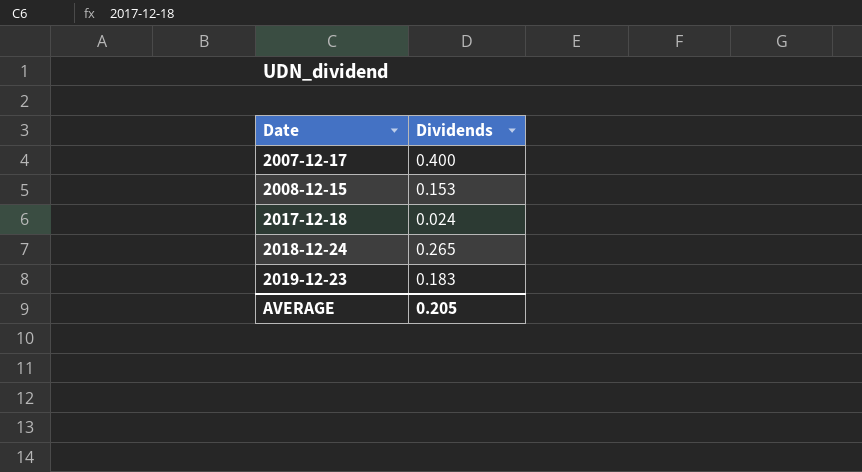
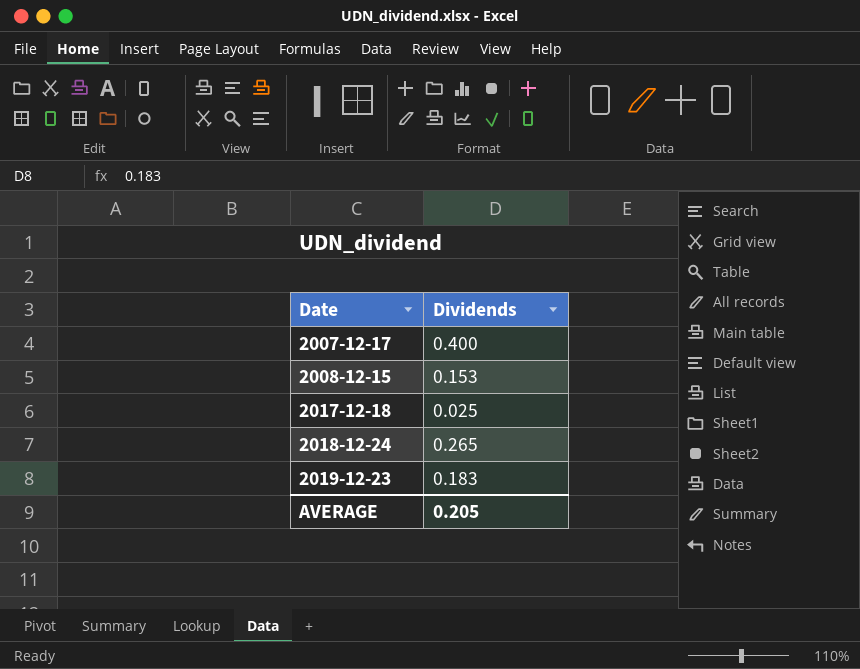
2017-12-18 | Dividends: 0.024 -> 0.025

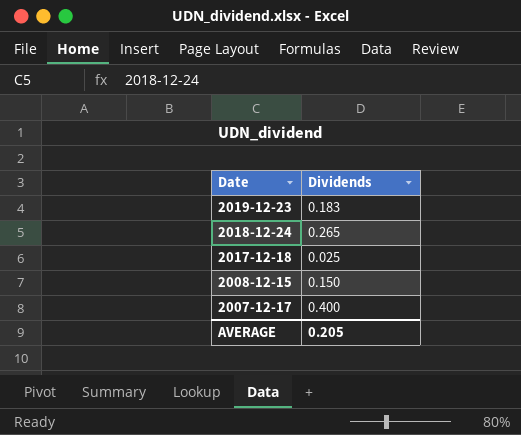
row order: Date ascending -> Date descending
2008-12-15 | Dividends: 0.153 -> 0.150

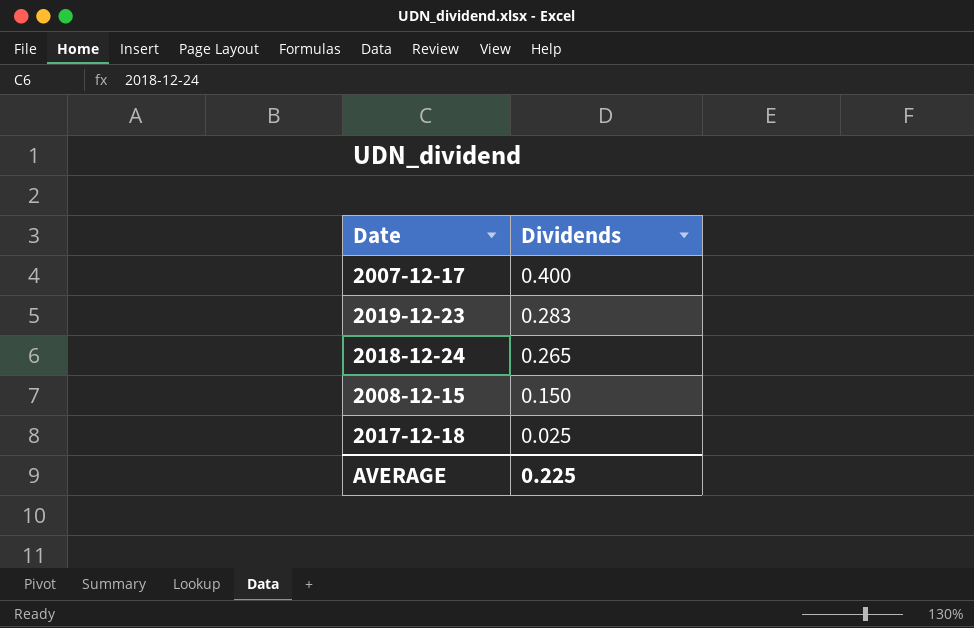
row order: Date descending -> Dividends descending
2019-12-23 | Dividends: 0.183 -> 0.283
AVERAGE | Dividends: 0.205 -> 0.225

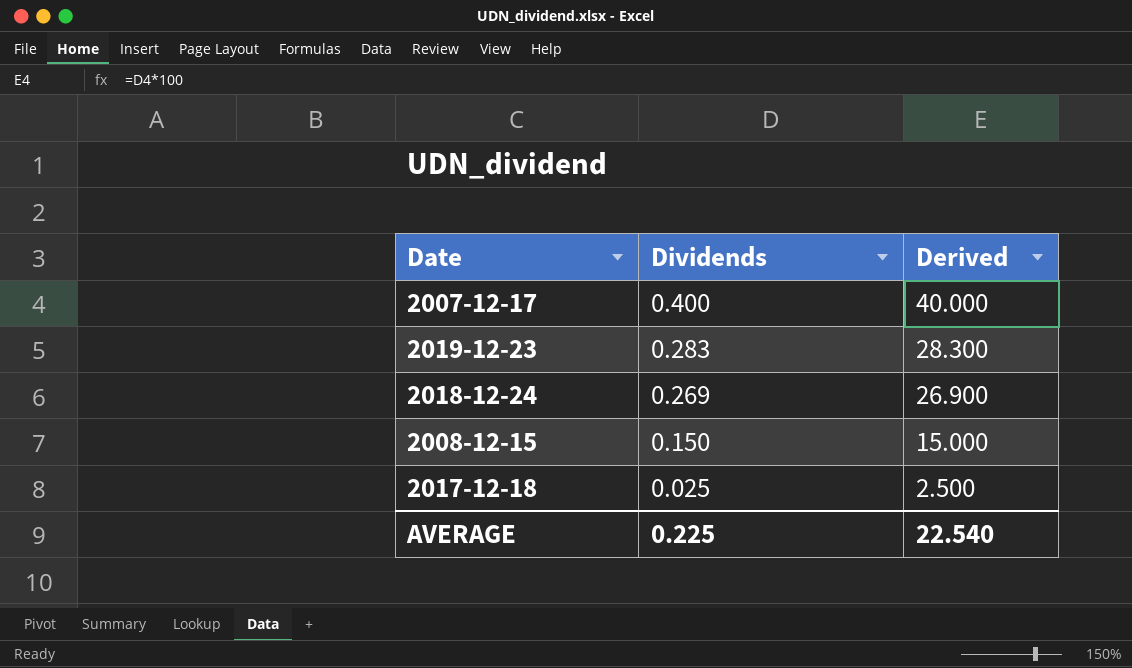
column Derived | formula: none -> [Dividends] * 100
2018-12-24 | Dividends: 0.265 -> 0.269

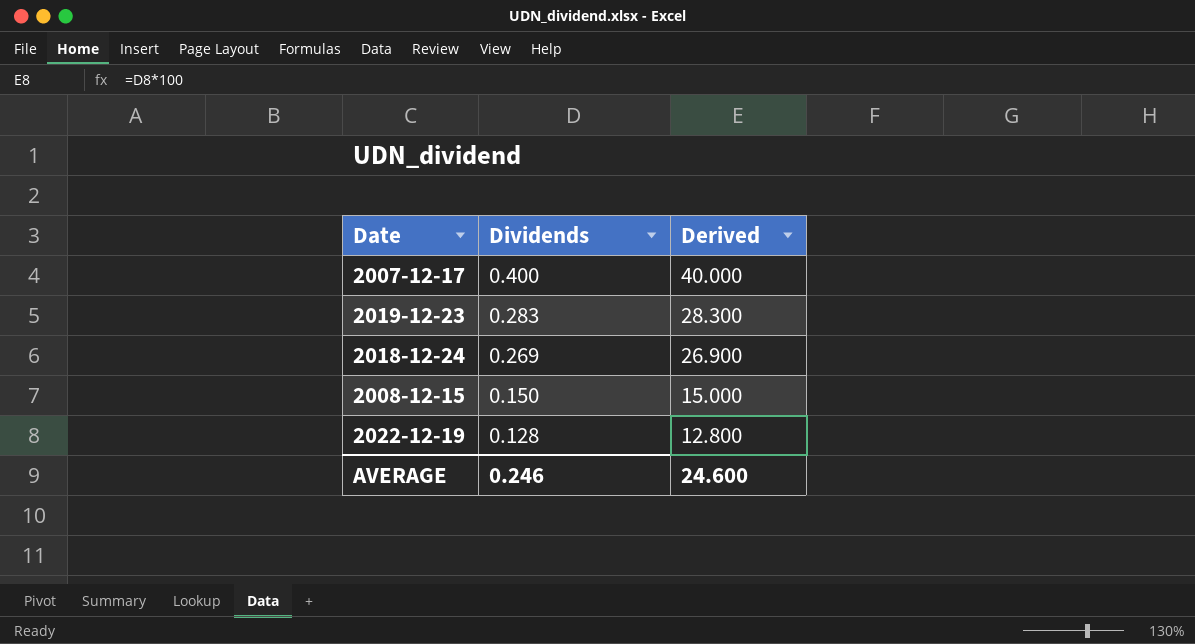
row 2017-12-18: 0.025 | 2.500 -> none
row 2022-12-19: none -> 0.128 | 12.800
AVERAGE | Dividends: 0.225 -> 0.246
AVERAGE | Derived: 22.540 -> 24.600

